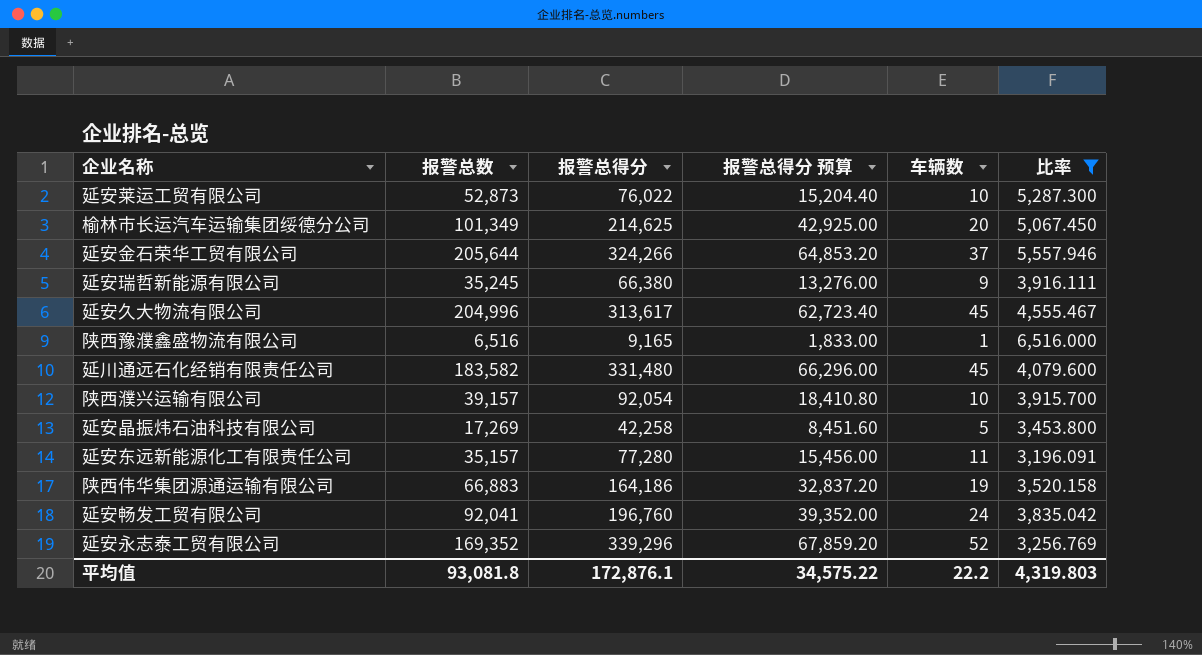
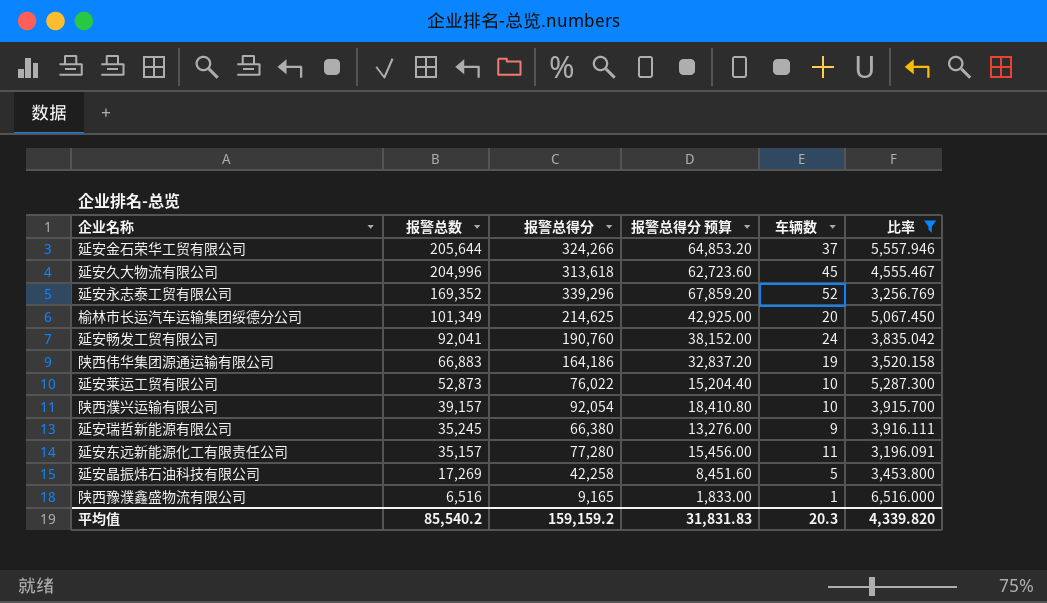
row order: none -> 报警总数 descending
row 延川通远石化经销有限责任公司: 183,582 | 331,480 | 66,296.00 | 45 | 4,079.600 -> none
延安久大物流有限公司 | 报警总得分: 313,617 -> 313,618
延安久大物流有限公司 | 报警总得分 预算: 62,723.40 -> 62,723.60
延安畅发工贸有限公司 | 报警总得分: 196,760 -> 190,760
延安畅发工贸有限公司 | 报警总得分 预算: 39,352.00 -> 38,152.00
平均值 | 报警总数: 93,081.8 -> 85,540.2
平均值 | 报警总得分: 172,876.1 -> 159,159.2
平均值 | 报警总得分 预算: 34,575.22 -> 31,831.83
平均值 | 车辆数: 22.2 -> 20.3
平均值 | 比率: 4,319.803 -> 4,339.820

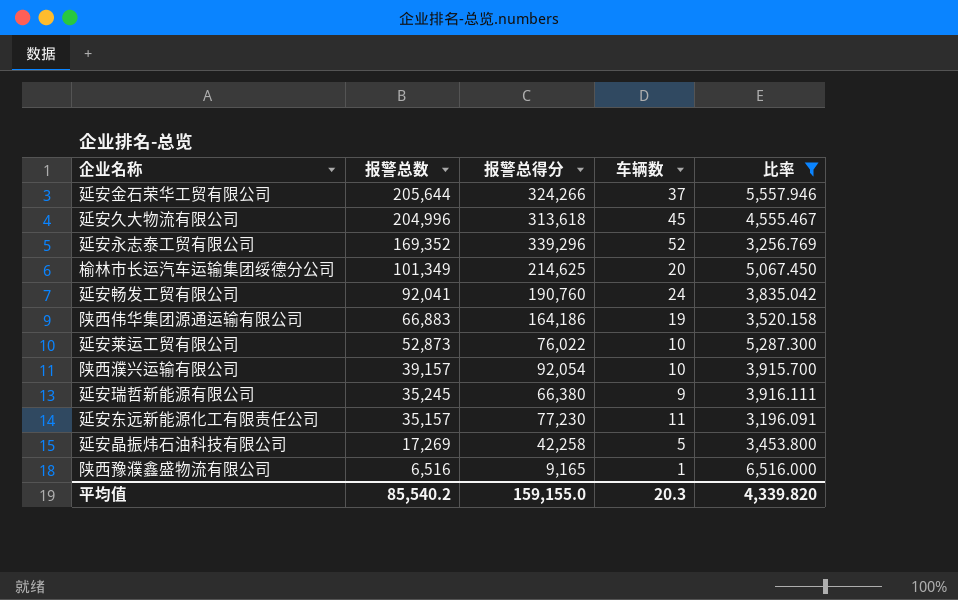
column 报警总得分 预算 | formula: [报警总得分] * 0.2 -> none
延安东远新能源化工有限责任公司 | 报警总得分: 77,280 -> 77,230
平均值 | 报警总得分: 159,159.2 -> 159,155.0

